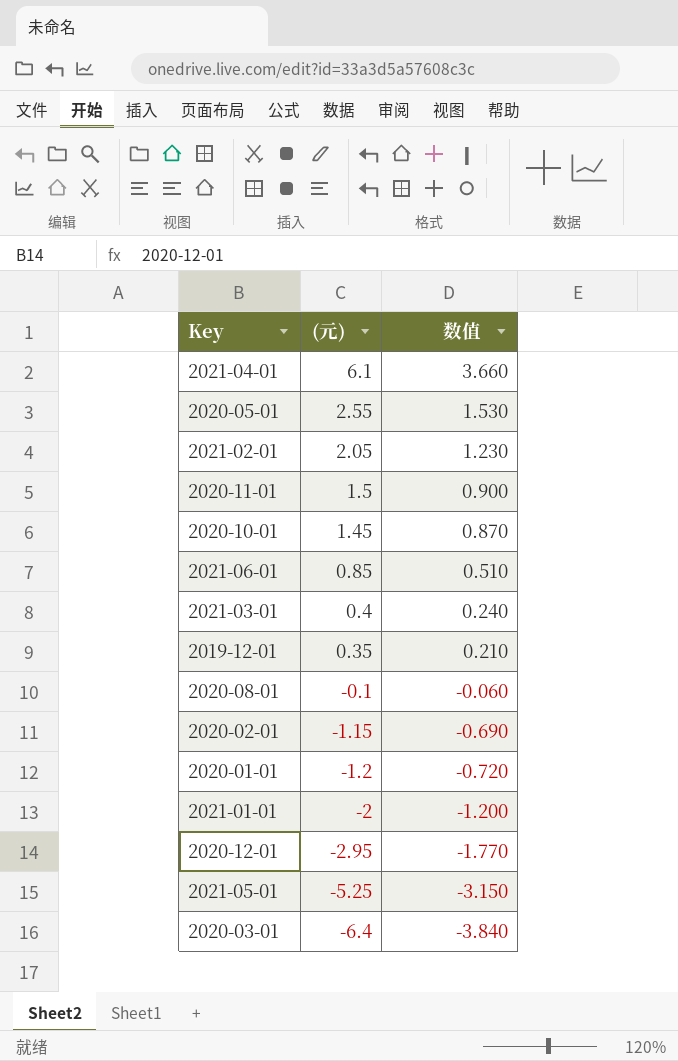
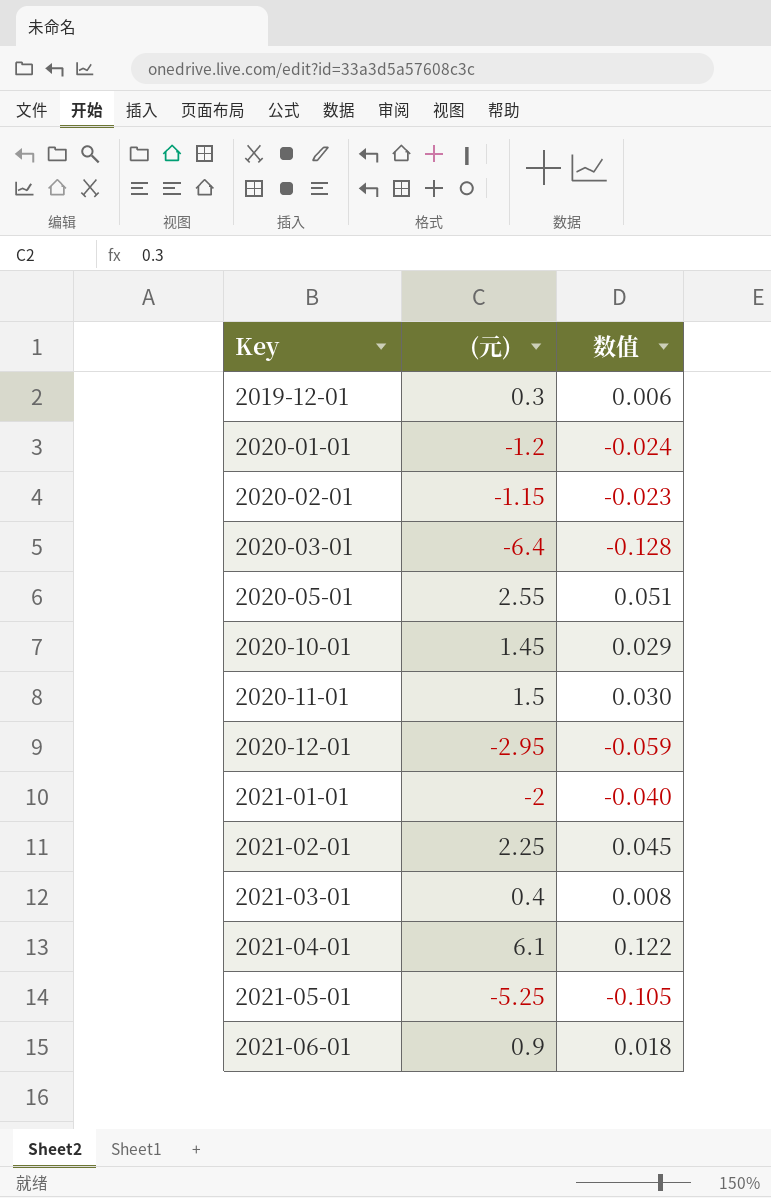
row order: (元) descending -> Key ascending
column 数值 | formula: [(元)] * 0.6 -> [(元)] * 0.02
row 2020-08-01: -0.1 | -0.060 -> none
2019-12-01 | (元): 0.35 -> 0.3
2021-02-01 | (元): 2.05 -> 2.25
2021-06-01 | (元): 0.85 -> 0.9

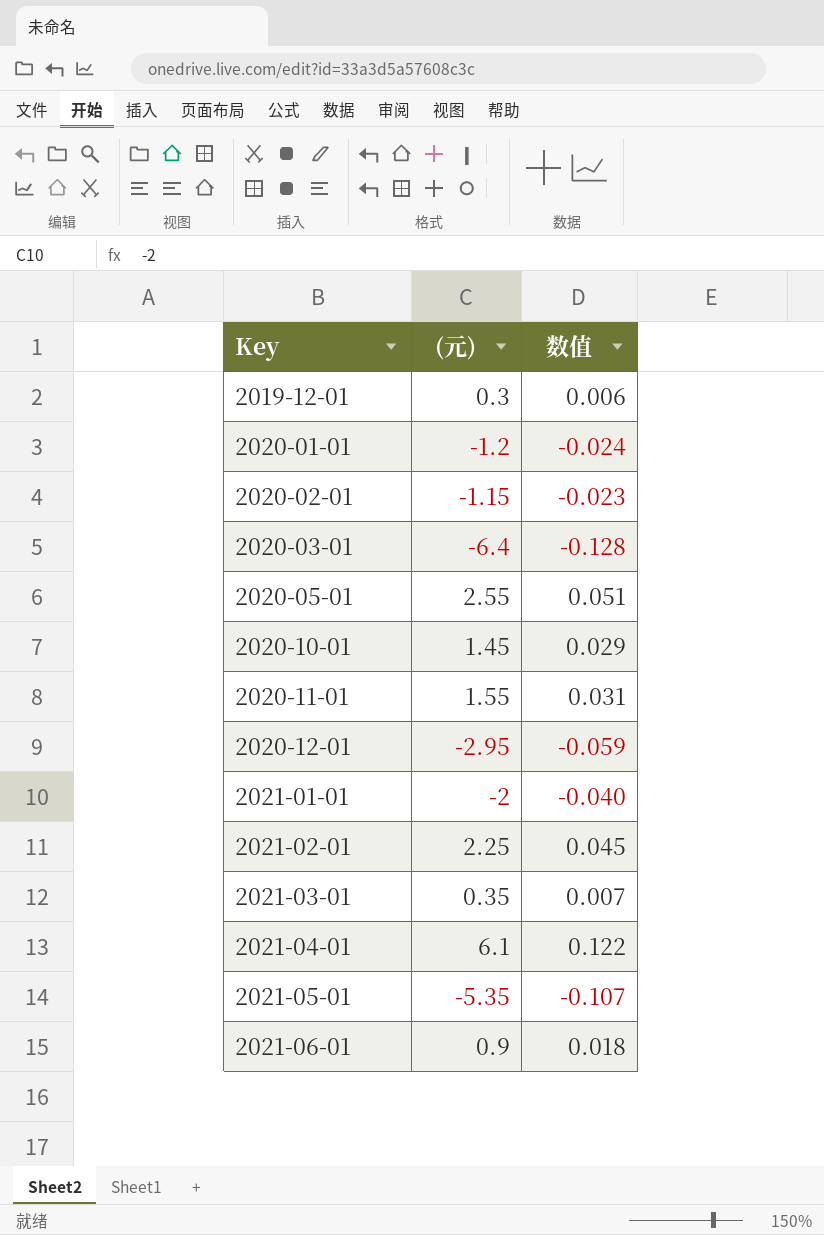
2020-11-01 | (元): 1.5 -> 1.55
2020-11-01 | 数值: 0.030 -> 0.031
2021-03-01 | (元): 0.4 -> 0.35
2021-03-01 | 数值: 0.008 -> 0.007
2021-05-01 | (元): -5.25 -> -5.35
2021-05-01 | 数值: -0.105 -> -0.107

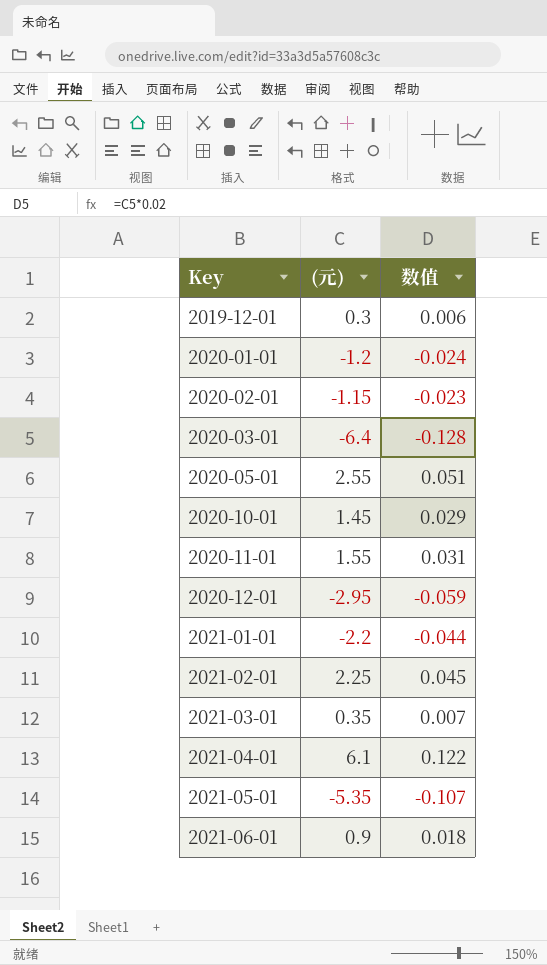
2021-01-01 | (元): -2 -> -2.2
2021-01-01 | 数值: -0.040 -> -0.044

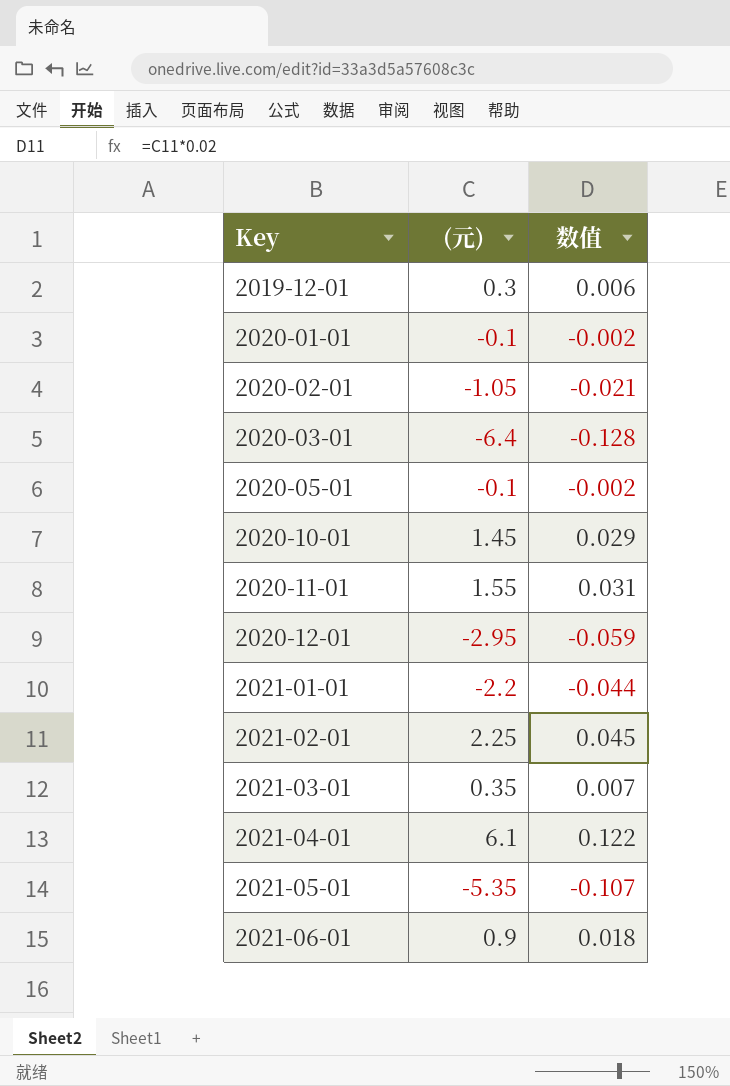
2020-01-01 | (元): -1.2 -> -0.1
2020-01-01 | 数值: -0.024 -> -0.002
2020-02-01 | (元): -1.15 -> -1.05
2020-02-01 | 数值: -0.023 -> -0.021
2020-05-01 | (元): 2.55 -> -0.1
2020-05-01 | 数值: 0.051 -> -0.002

